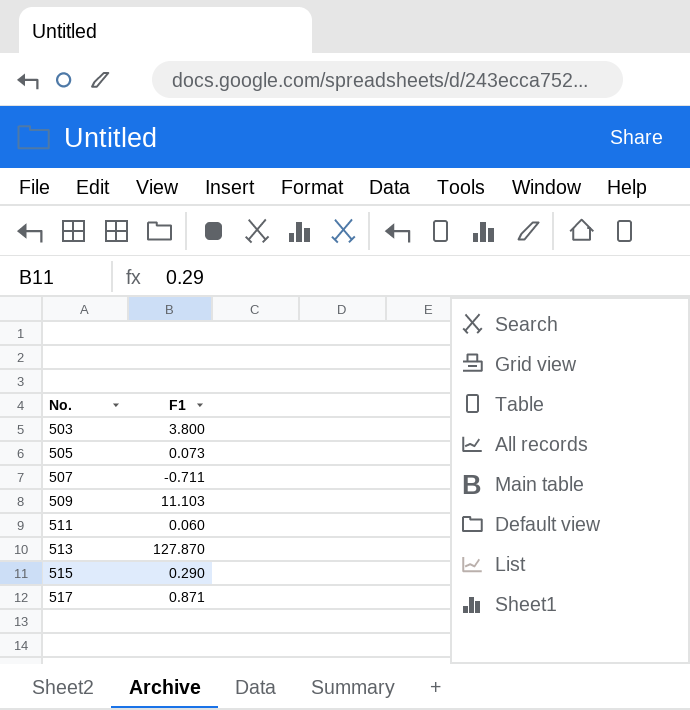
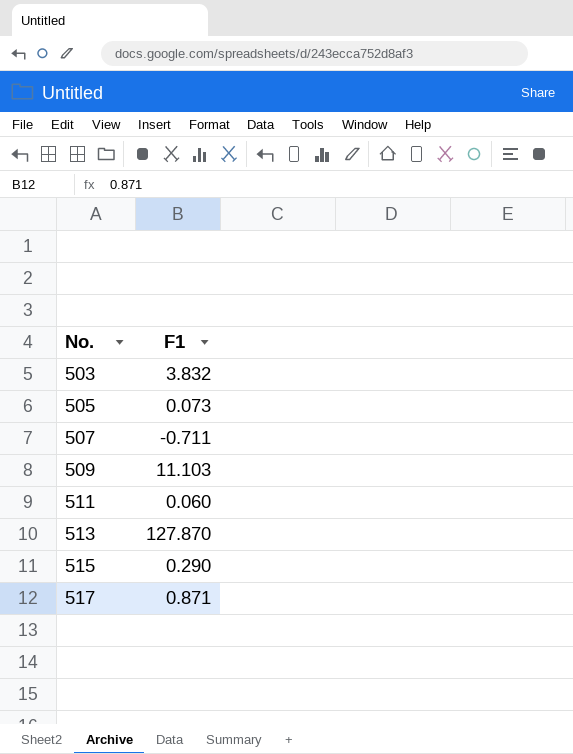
503 | F1: 3.800 -> 3.832

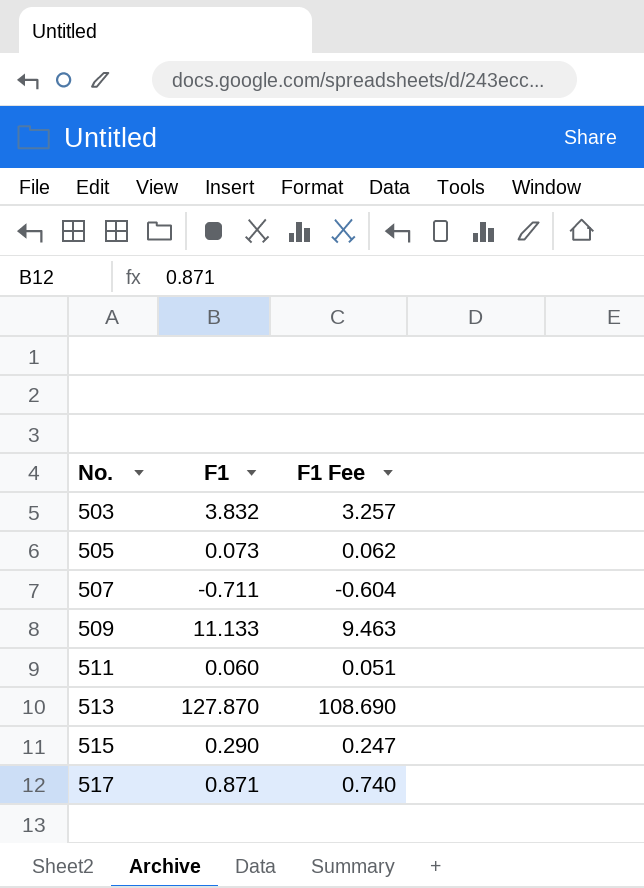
column F1 Fee | formula: none -> [F1] * 0.85
509 | F1: 11.103 -> 11.133

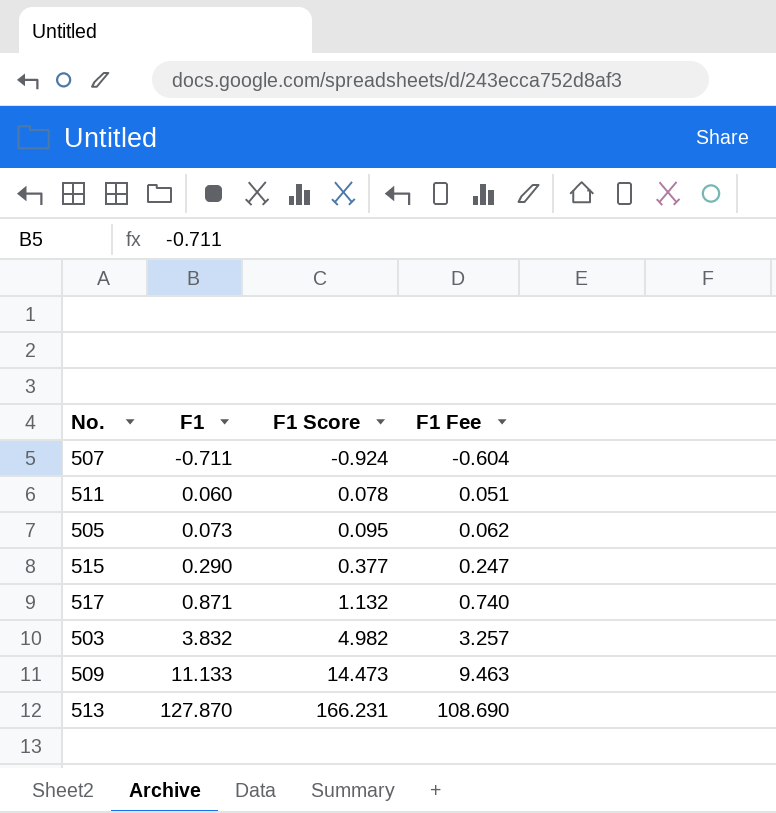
row order: No. ascending -> F1 ascending
column F1 Score | formula: none -> [F1] * 1.3

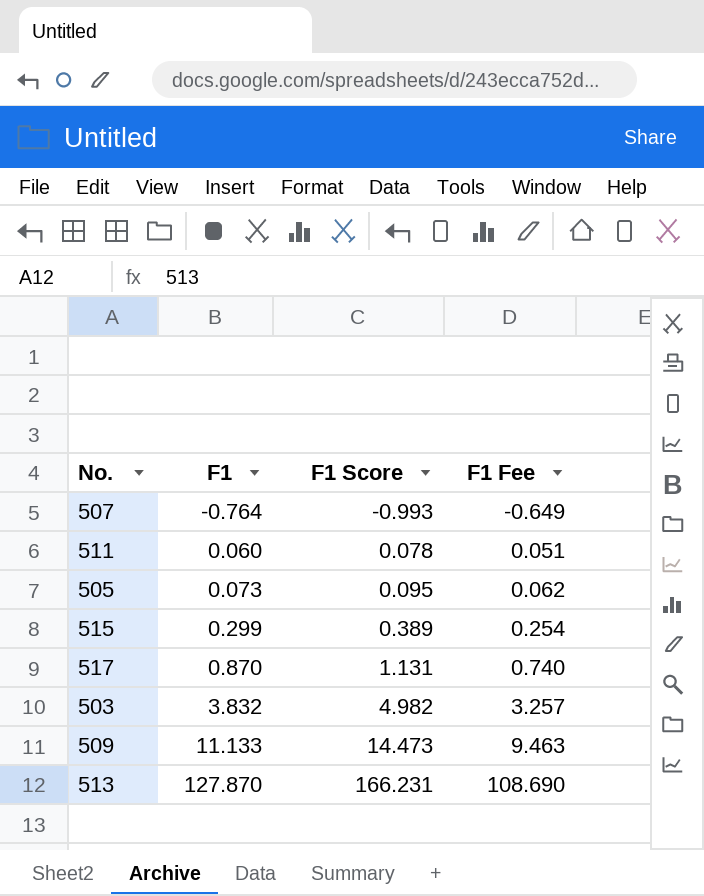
507 | F1: -0.711 -> -0.764
507 | F1 Score: -0.924 -> -0.993
507 | F1 Fee: -0.604 -> -0.649
515 | F1: 0.290 -> 0.299
515 | F1 Score: 0.377 -> 0.389
515 | F1 Fee: 0.247 -> 0.254
517 | F1: 0.871 -> 0.870
517 | F1 Score: 1.132 -> 1.131

